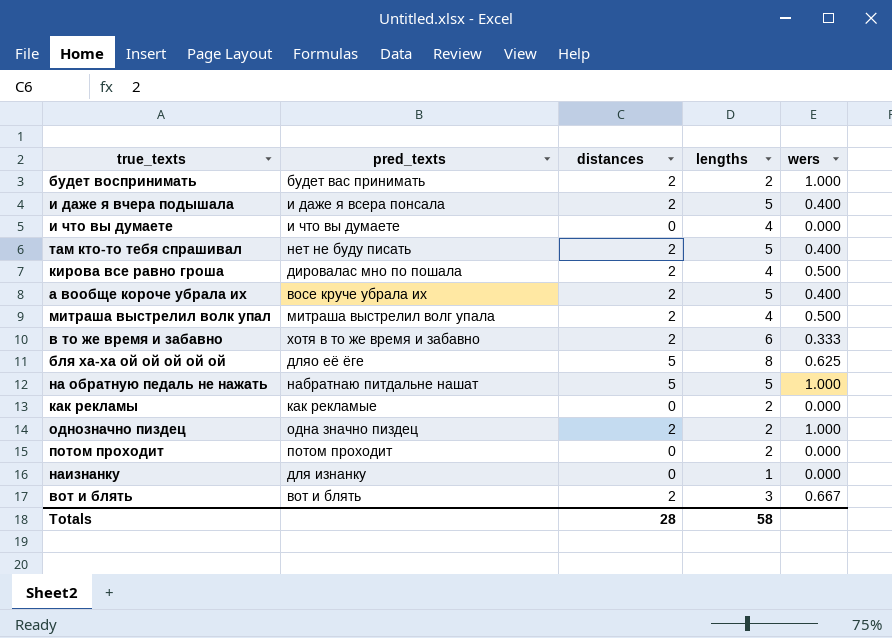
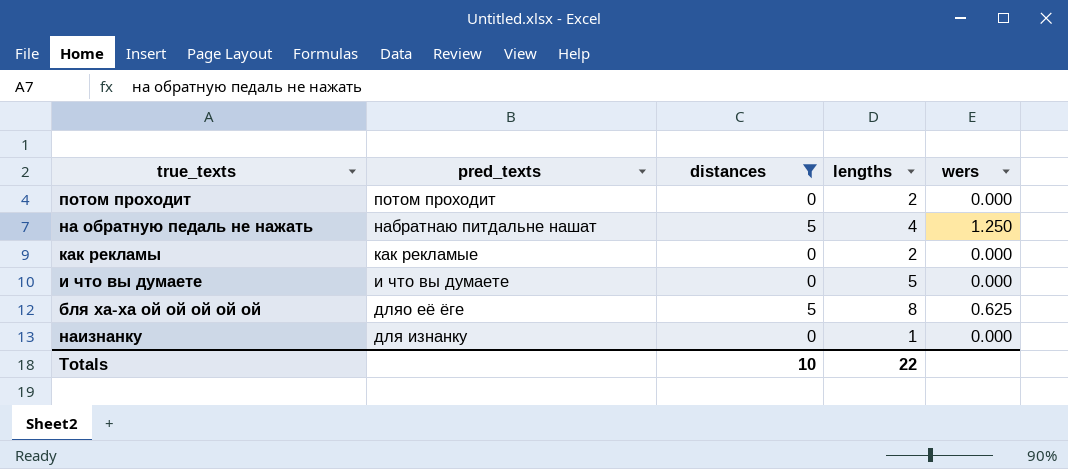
filter: none -> distances != 2
row order: none -> pred_texts descending
на обратную педаль не нажать | lengths: 5 -> 4
на обратную педаль не нажать | wers: 1.000 -> 1.250
и что вы думаете | lengths: 4 -> 5
Totals | distances: 28 -> 10
Totals | lengths: 58 -> 22

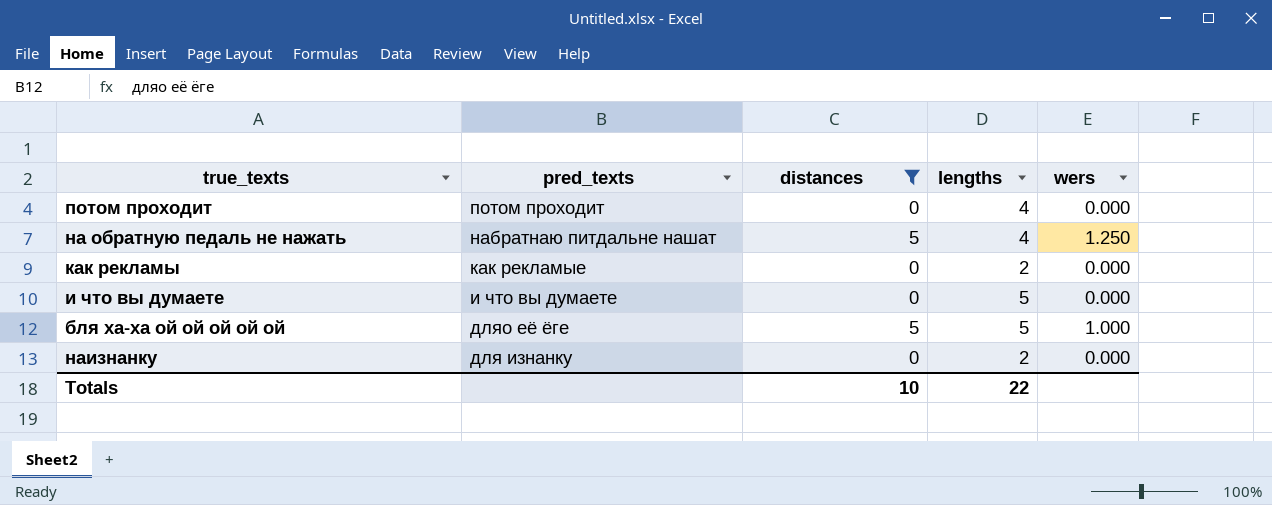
потом проходит | lengths: 2 -> 4
бля ха-ха ой ой ой ой ой | lengths: 8 -> 5
бля ха-ха ой ой ой ой ой | wers: 0.625 -> 1.000
наизнанку | lengths: 1 -> 2

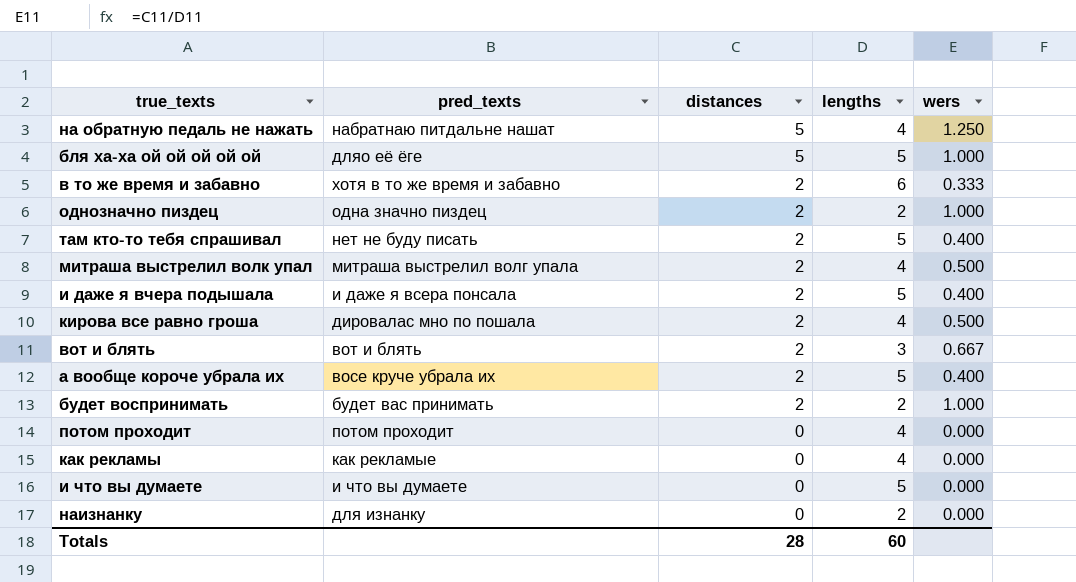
filter: distances != 2 -> none
row order: pred_texts descending -> distances descending
как рекламы | lengths: 2 -> 4
Totals | distances: 10 -> 28
Totals | lengths: 22 -> 60

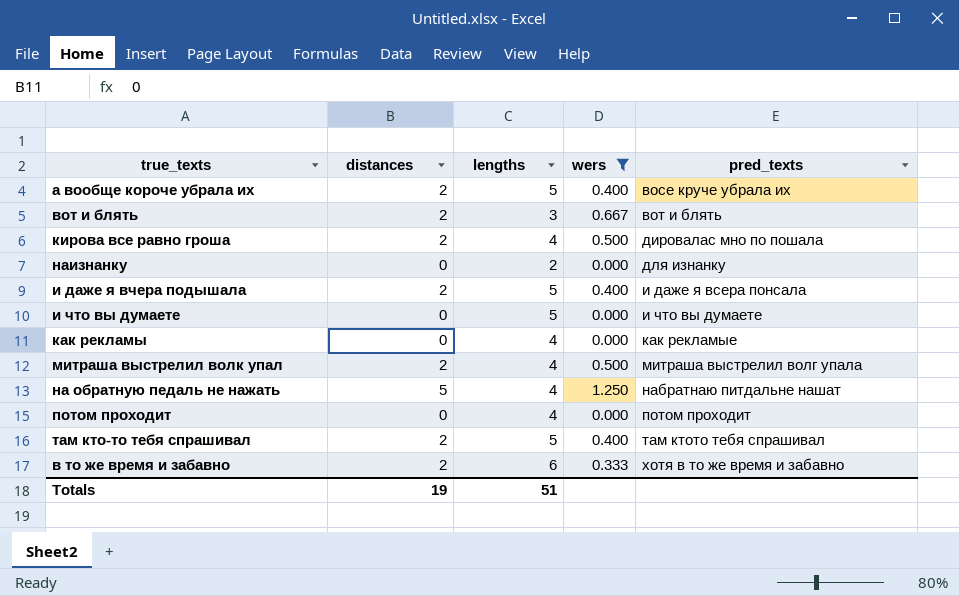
filter: none -> wers != 1.000
row order: distances descending -> pred_texts ascending
column pred_texts | position: 2 -> 5
там кто-то тебя спрашивал | pred_texts: нет не буду писать -> там ктото тебя спрашивал
Totals | distances: 28 -> 19
Totals | lengths: 60 -> 51

